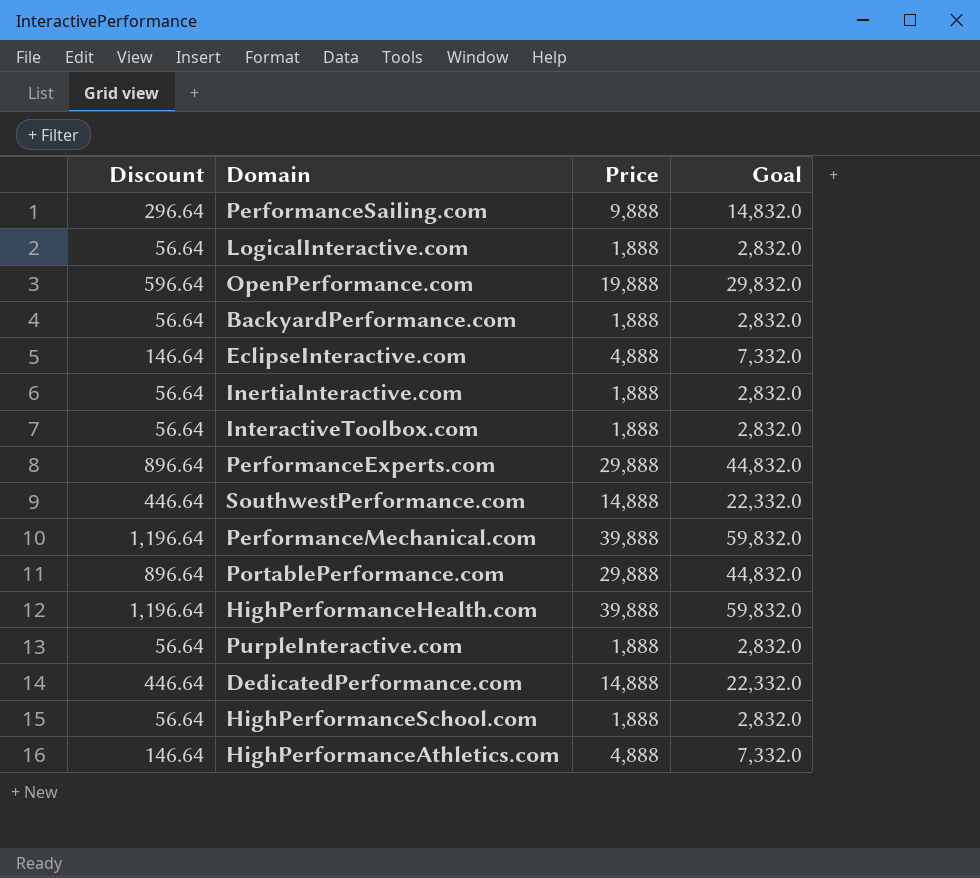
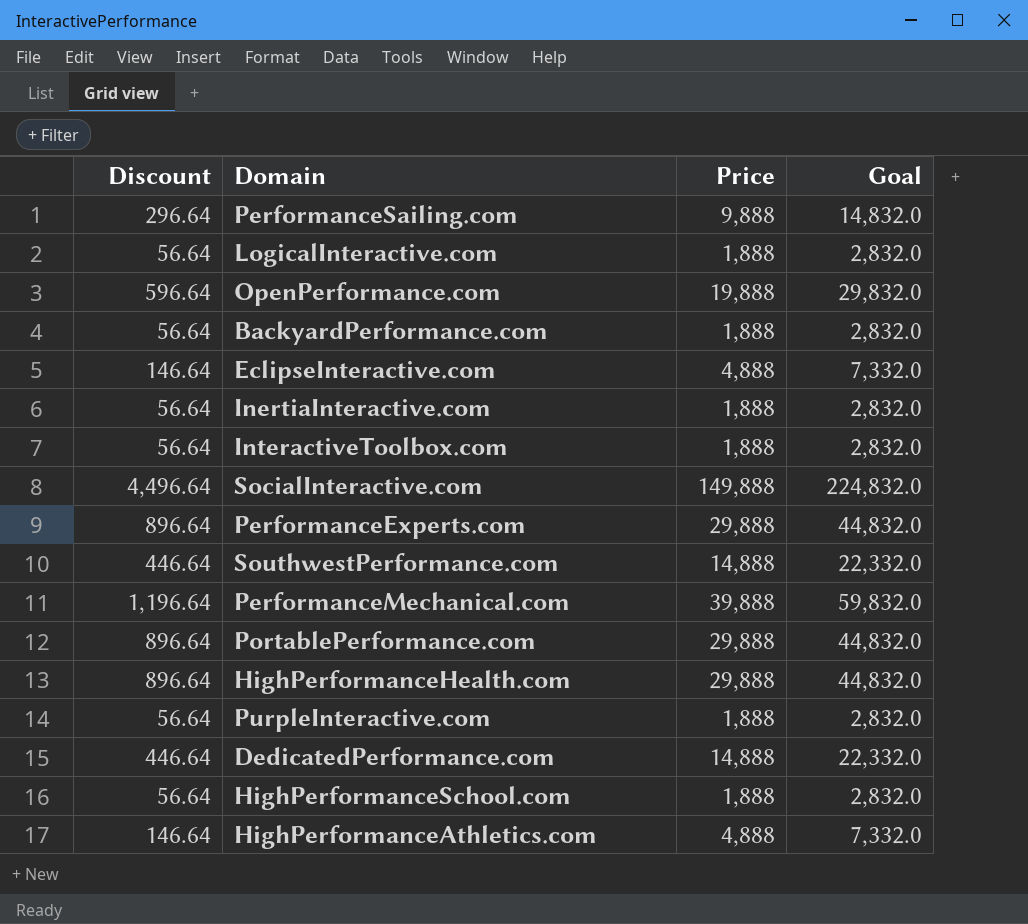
row SocialInteractive.com: none -> 4,496.64 | 149,888 | 224,832.0
HighPerformanceHealth.com | Discount: 1,196.64 -> 896.64
HighPerformanceHealth.com | Price: 39,888 -> 29,888
HighPerformanceHealth.com | Goal: 59,832.0 -> 44,832.0

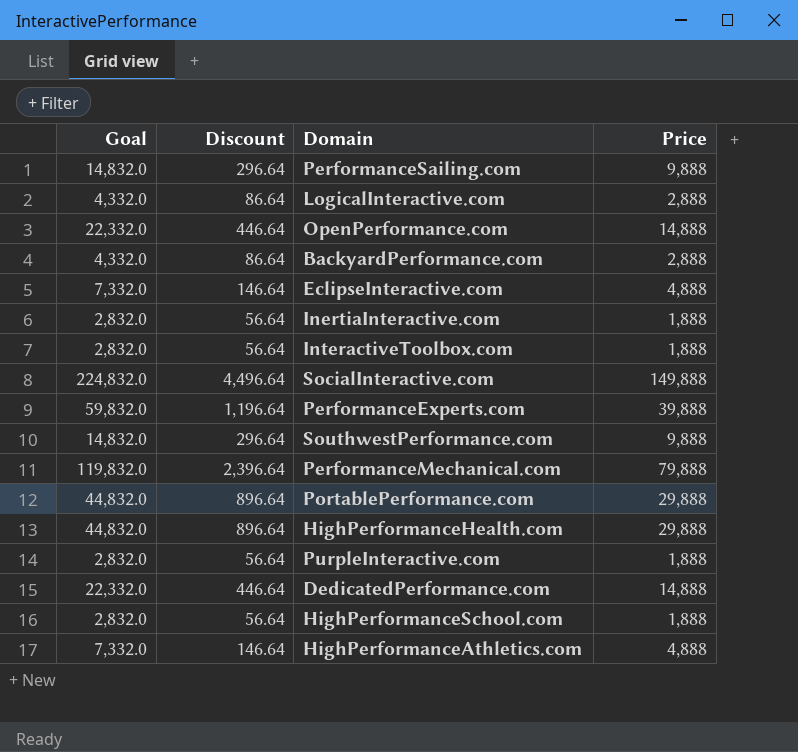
column Goal | position: 4 -> 1
LogicalInteractive.com | Goal: 2,832.0 -> 4,332.0
LogicalInteractive.com | Discount: 56.64 -> 86.64
LogicalInteractive.com | Price: 1,888 -> 2,888
OpenPerformance.com | Goal: 29,832.0 -> 22,332.0
OpenPerformance.com | Discount: 596.64 -> 446.64
OpenPerformance.com | Price: 19,888 -> 14,888
BackyardPerformance.com | Goal: 2,832.0 -> 4,332.0
BackyardPerformance.com | Discount: 56.64 -> 86.64
BackyardPerformance.com | Price: 1,888 -> 2,888
PerformanceExperts.com | Goal: 44,832.0 -> 59,832.0
PerformanceExperts.com | Discount: 896.64 -> 1,196.64
PerformanceExperts.com | Price: 29,888 -> 39,888
SouthwestPerformance.com | Goal: 22,332.0 -> 14,832.0
SouthwestPerformance.com | Discount: 446.64 -> 296.64
SouthwestPerformance.com | Price: 14,888 -> 9,888
PerformanceMechanical.com | Goal: 59,832.0 -> 119,832.0
PerformanceMechanical.com | Discount: 1,196.64 -> 2,396.64
PerformanceMechanical.com | Price: 39,888 -> 79,888

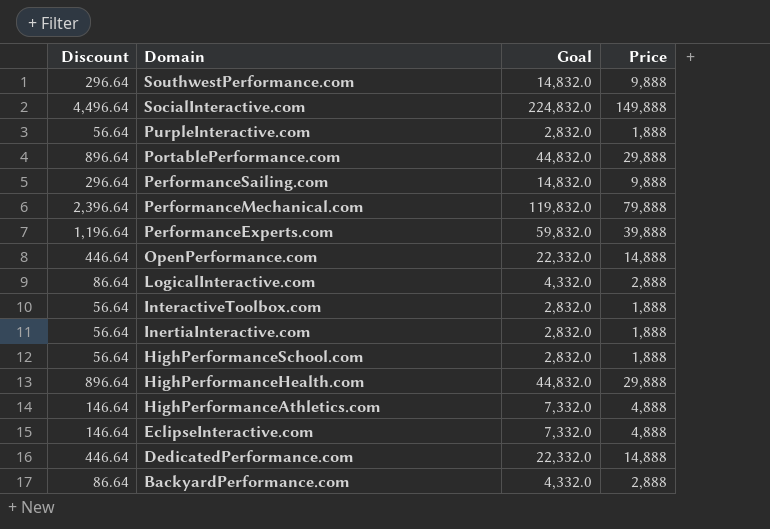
row order: none -> Domain descending
column Goal | position: 1 -> 3

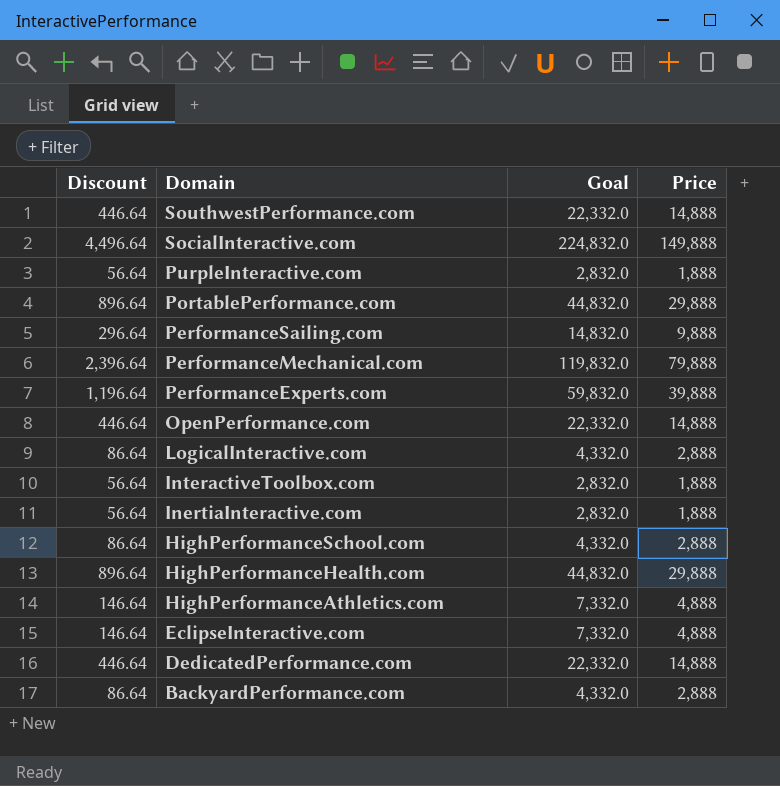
SouthwestPerformance.com | Discount: 296.64 -> 446.64
SouthwestPerformance.com | Goal: 14,832.0 -> 22,332.0
SouthwestPerformance.com | Price: 9,888 -> 14,888
HighPerformanceSchool.com | Discount: 56.64 -> 86.64
HighPerformanceSchool.com | Goal: 2,832.0 -> 4,332.0
HighPerformanceSchool.com | Price: 1,888 -> 2,888

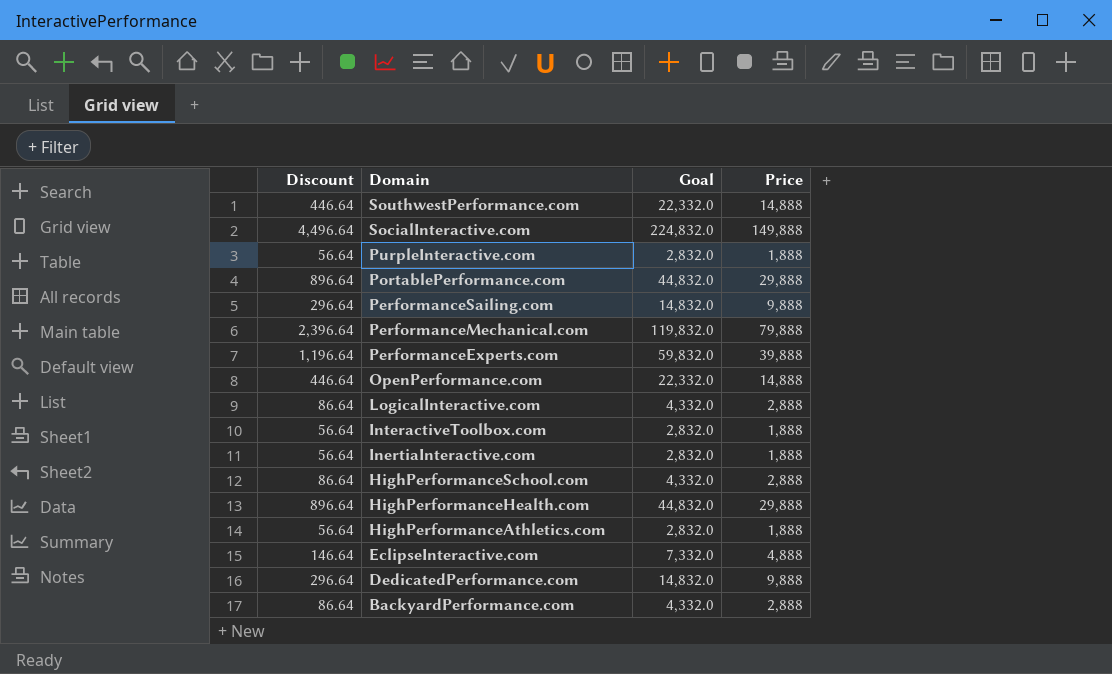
HighPerformanceAthletics.com | Discount: 146.64 -> 56.64
HighPerformanceAthletics.com | Goal: 7,332.0 -> 2,832.0
HighPerformanceAthletics.com | Price: 4,888 -> 1,888
DedicatedPerformance.com | Discount: 446.64 -> 296.64
DedicatedPerformance.com | Goal: 22,332.0 -> 14,832.0
DedicatedPerformance.com | Price: 14,888 -> 9,888

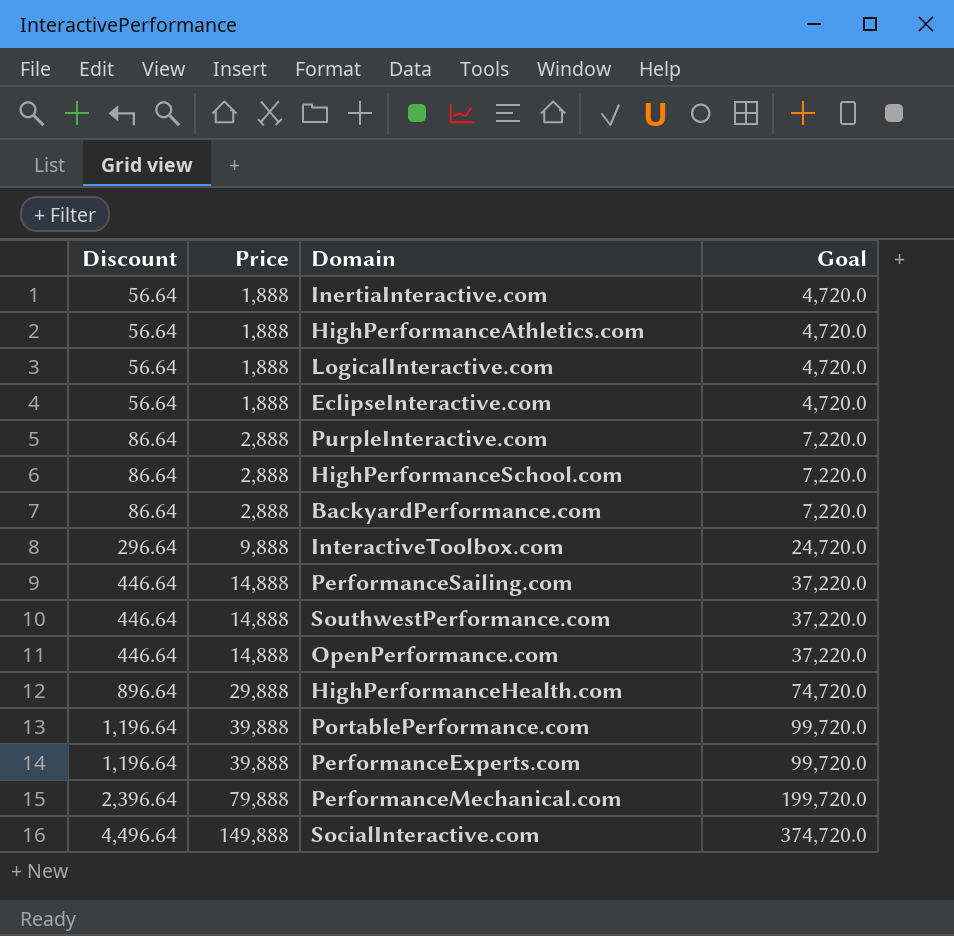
row order: Domain descending -> Discount ascending
column Price | position: 4 -> 2
column Goal | formula: [Price] * 1.5 -> [Price] * 2.5
row DedicatedPerformance.com: 296.64 | 14,832.0 | 9,888 -> none
LogicalInteractive.com | Discount: 86.64 -> 56.64
LogicalInteractive.com | Price: 2,888 -> 1,888
EclipseInteractive.com | Discount: 146.64 -> 56.64
EclipseInteractive.com | Price: 4,888 -> 1,888
PurpleInteractive.com | Discount: 56.64 -> 86.64
PurpleInteractive.com | Price: 1,888 -> 2,888
InteractiveToolbox.com | Discount: 56.64 -> 296.64
InteractiveToolbox.com | Price: 1,888 -> 9,888
PerformanceSailing.com | Discount: 296.64 -> 446.64
PerformanceSailing.com | Price: 9,888 -> 14,888
PortablePerformance.com | Discount: 896.64 -> 1,196.64
PortablePerformance.com | Price: 29,888 -> 39,888

